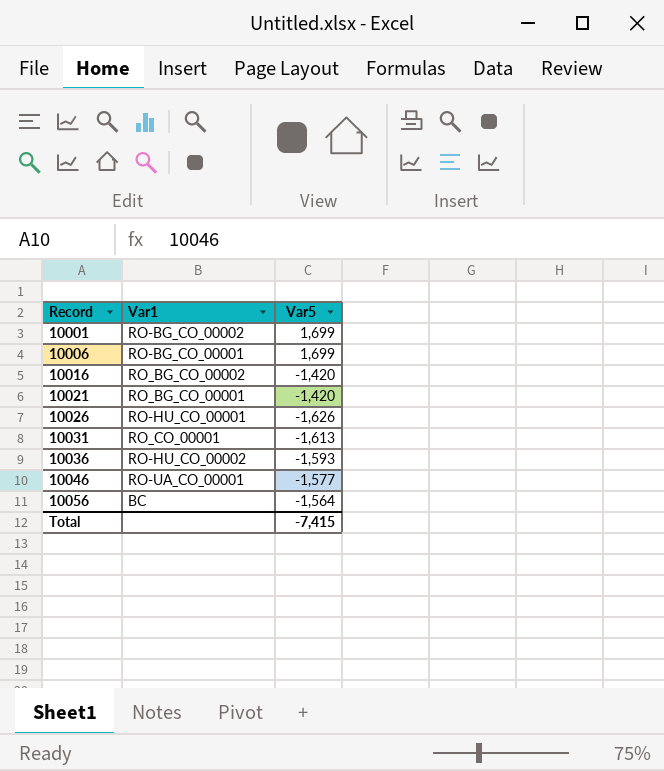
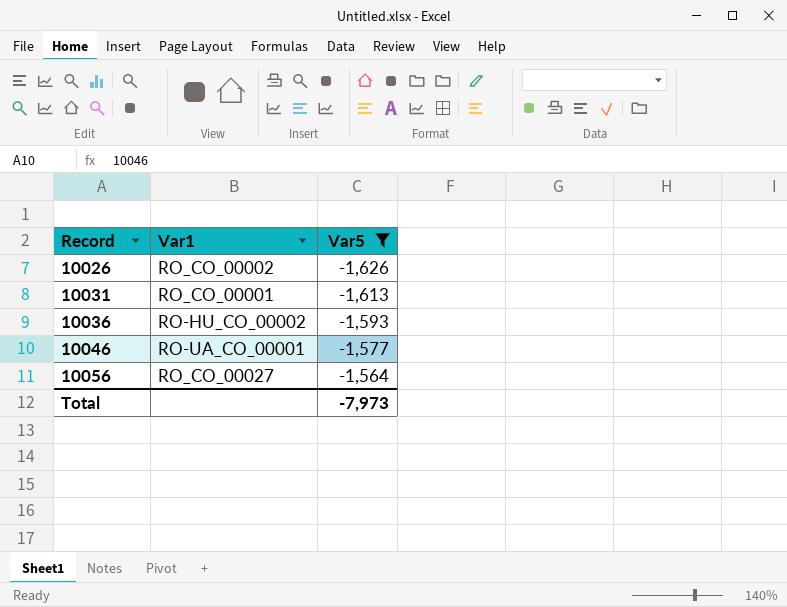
filter: none -> Var5 <= -1,564
10026 | Var1: RO-HU_CO_00001 -> RO_CO_00002
10056 | Var1: BC -> RO_CO_00027
Total | Var5: -7,415 -> -7,973

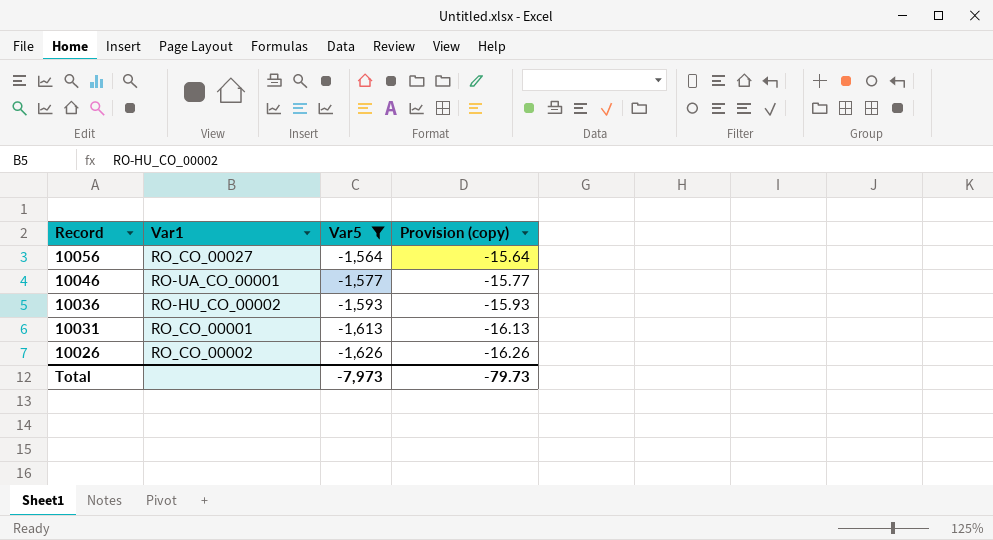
row order: Record ascending -> Record descending
column Provision (copy) | formula: none -> [Var5] * 0.01

